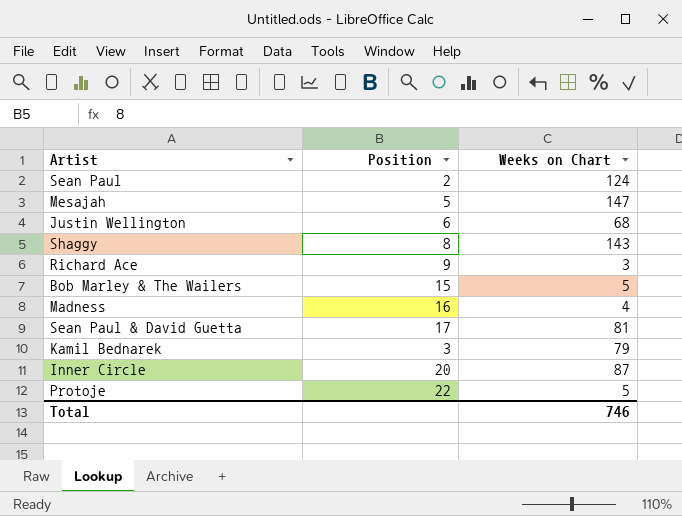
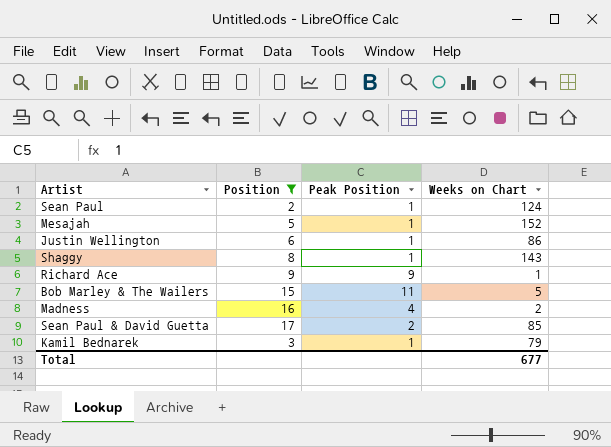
filter: none -> Position <= 17
column Peak Position | position: none -> 3
Mesajah | Weeks on Chart: 147 -> 152
Justin Wellington | Weeks on Chart: 68 -> 86
Richard Ace | Weeks on Chart: 3 -> 1
Madness | Weeks on Chart: 4 -> 2
Sean Paul & David Guetta | Weeks on Chart: 81 -> 85
Total | Weeks on Chart: 746 -> 677

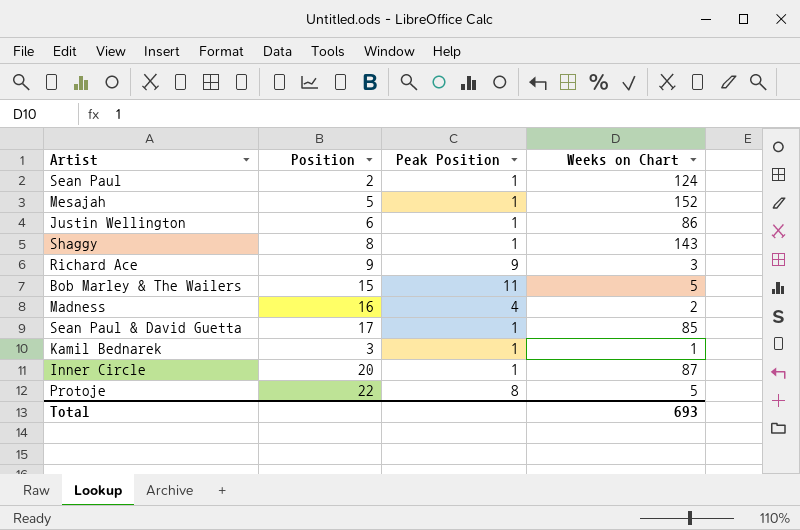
filter: Position <= 17 -> none
Richard Ace | Weeks on Chart: 1 -> 3
Sean Paul & David Guetta | Peak Position: 2 -> 1
Kamil Bednarek | Weeks on Chart: 79 -> 1
Total | Weeks on Chart: 677 -> 693

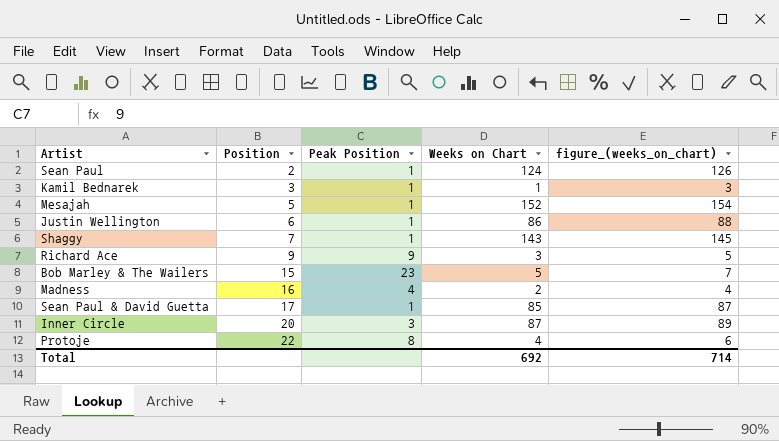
row order: none -> Position ascending
column figure_(weeks_on_chart) | formula: none -> [Weeks on Chart] + 2
Shaggy | Position: 8 -> 7
Bob Marley & The Wailers | Peak Position: 11 -> 23
Inner Circle | Peak Position: 1 -> 3
Protoje | Weeks on Chart: 5 -> 4
Total | Weeks on Chart: 693 -> 692

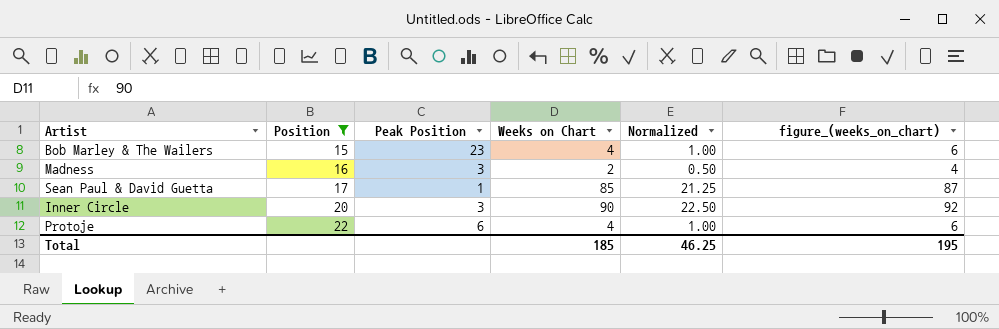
filter: none -> Position >= 15
column Normalized | formula: none -> [Weeks on Chart] * 0.25
Bob Marley & The Wailers | Weeks on Chart: 5 -> 4
Bob Marley & The Wailers | figure_(weeks_on_chart): 7 -> 6
Madness | Peak Position: 4 -> 3
Inner Circle | Weeks on Chart: 87 -> 90
Inner Circle | figure_(weeks_on_chart): 89 -> 92
Protoje | Peak Position: 8 -> 6
Total | Weeks on Chart: 692 -> 185
Total | figure_(weeks_on_chart): 714 -> 195

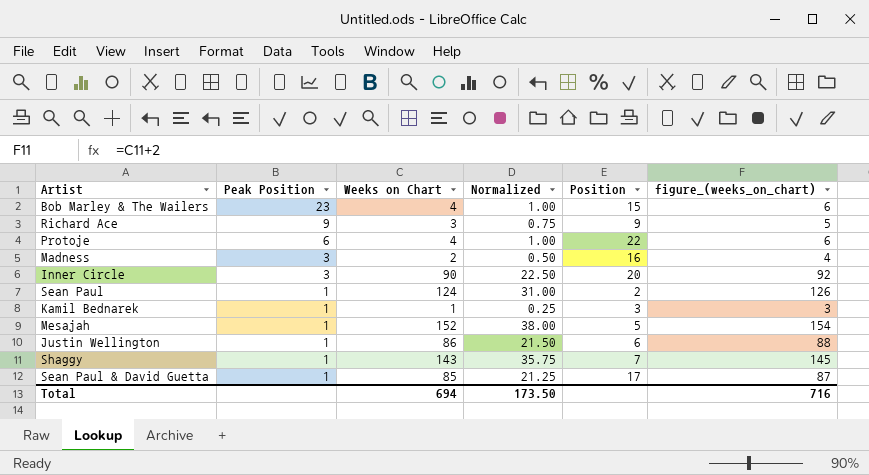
filter: Position >= 15 -> none
row order: Position ascending -> Peak Position descending
column Position | position: 2 -> 5
Total | Weeks on Chart: 185 -> 694
Total | Normalized: 46.25 -> 173.50
Total | figure_(weeks_on_chart): 195 -> 716

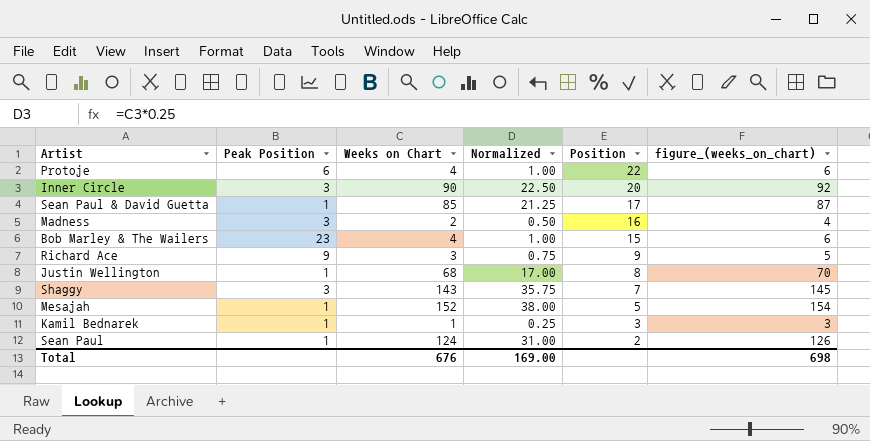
row order: Peak Position descending -> Position descending
Justin Wellington | Weeks on Chart: 86 -> 68
Justin Wellington | Normalized: 21.50 -> 17.00
Justin Wellington | Position: 6 -> 8
Justin Wellington | figure_(weeks_on_chart): 88 -> 70
Shaggy | Peak Position: 1 -> 3
Total | Weeks on Chart: 694 -> 676
Total | Normalized: 173.50 -> 169.00
Total | figure_(weeks_on_chart): 716 -> 698

